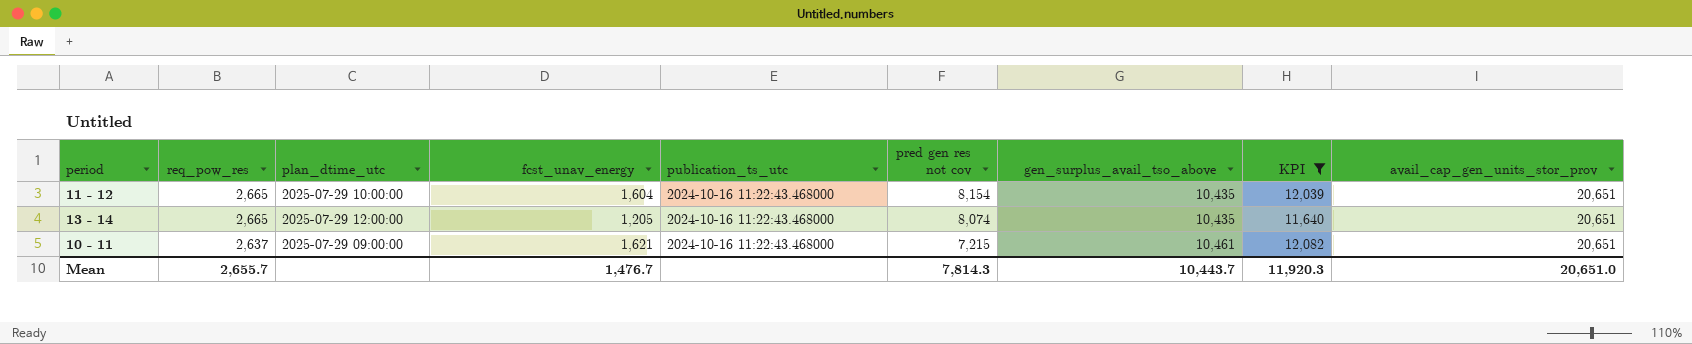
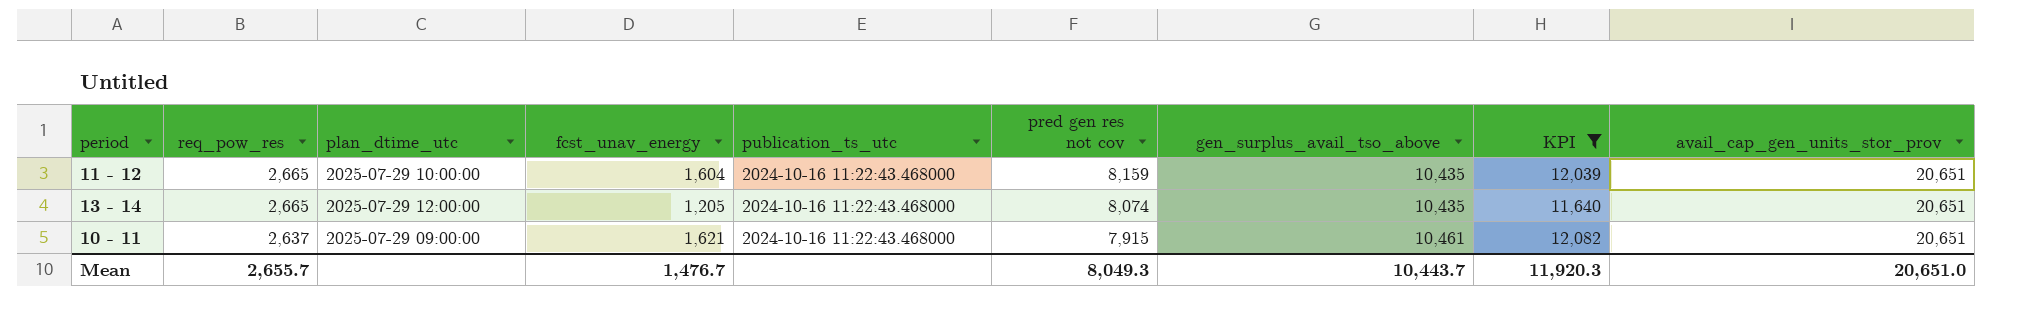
11 - 12 | pred gen res not cov: 8,154 -> 8,159
10 - 11 | pred gen res not cov: 7,215 -> 7,915
Mean | pred gen res not cov: 7,814.3 -> 8,049.3

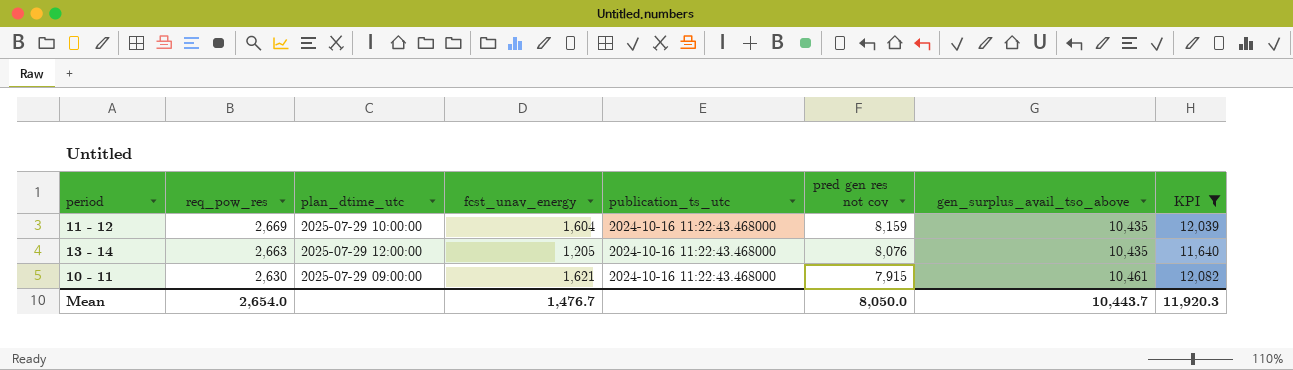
column avail_cap_gen_units_stor_prov | position: 9 -> none
11 - 12 | req_pow_res: 2,665 -> 2,669
13 - 14 | req_pow_res: 2,665 -> 2,663
13 - 14 | pred gen res not cov: 8,074 -> 8,076
10 - 11 | req_pow_res: 2,637 -> 2,630
Mean | req_pow_res: 2,655.7 -> 2,654.0
Mean | pred gen res not cov: 8,049.3 -> 8,050.0

